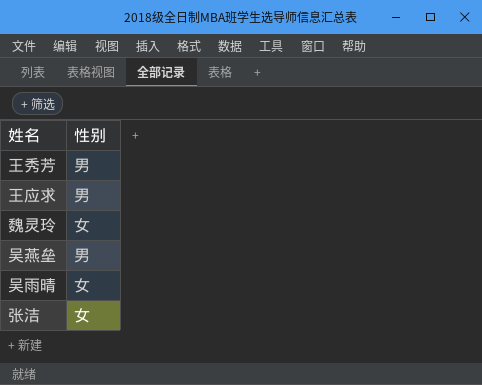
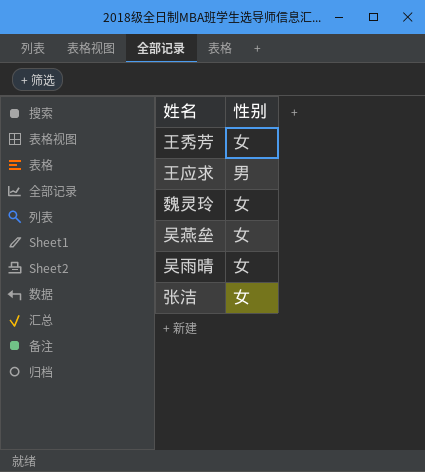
王秀芳 | 性别: 男 -> 女
吴燕垒 | 性别: 男 -> 女

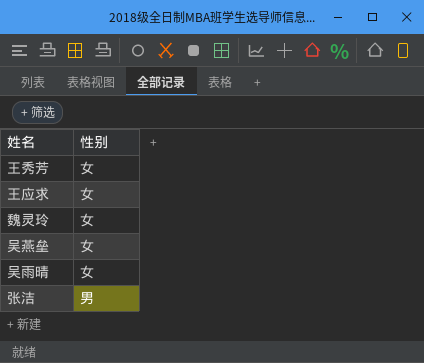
王应求 | 性别: 男 -> 女
张洁 | 性别: 女 -> 男

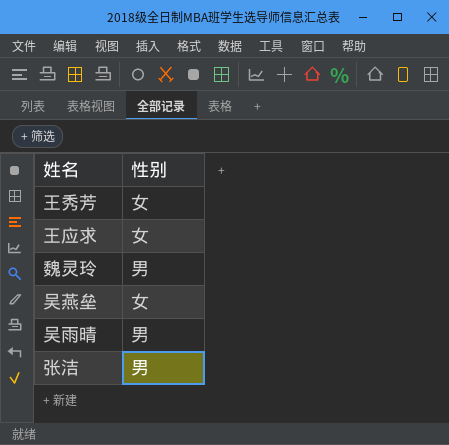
魏灵玲 | 性别: 女 -> 男
吴雨晴 | 性别: 女 -> 男

